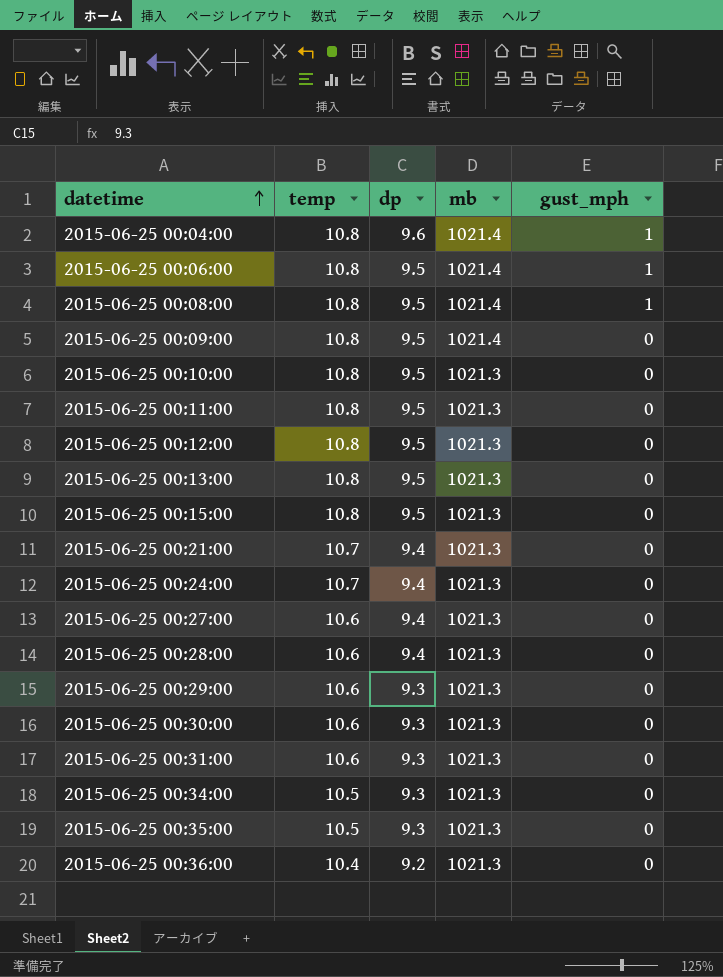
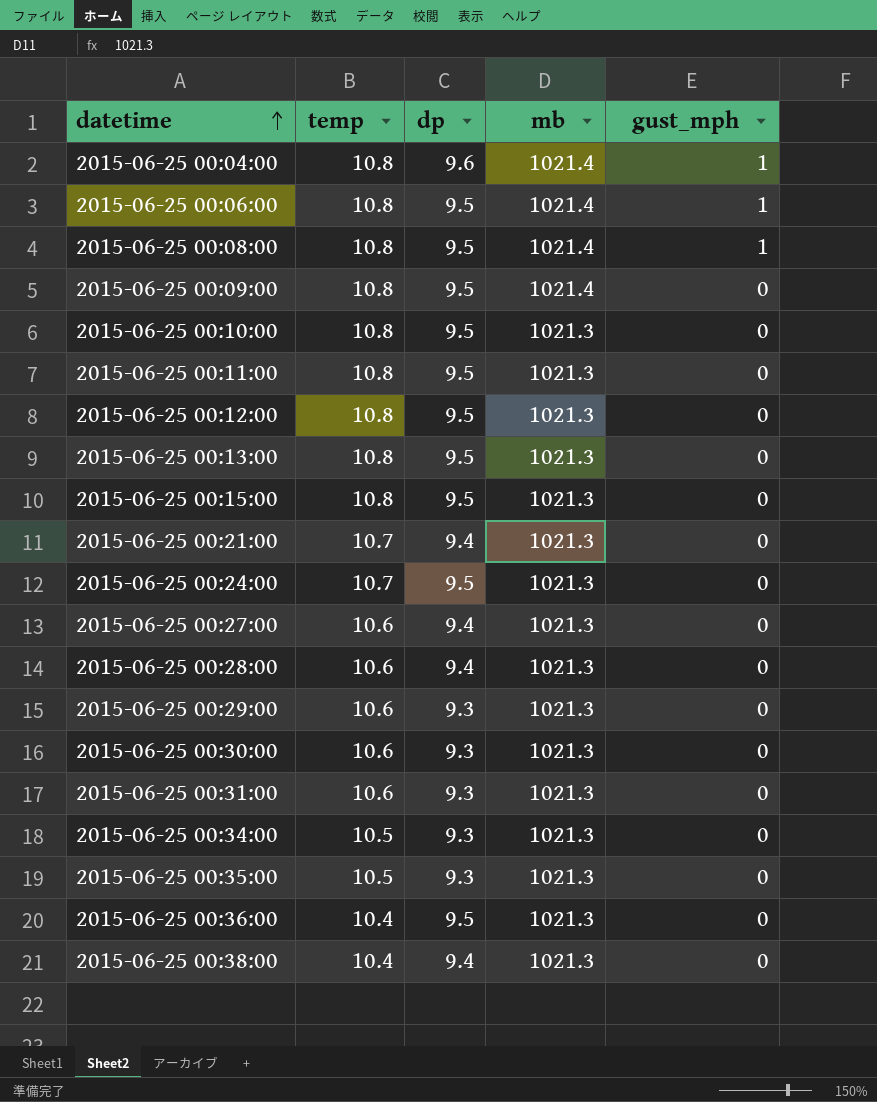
2015-06-25 00:24:00 | dp: 9.4 -> 9.5
2015-06-25 00:36:00 | dp: 9.2 -> 9.5
row 2015-06-25 00:38:00: none -> 10.4 | 9.4 | 1021.3 | 0

